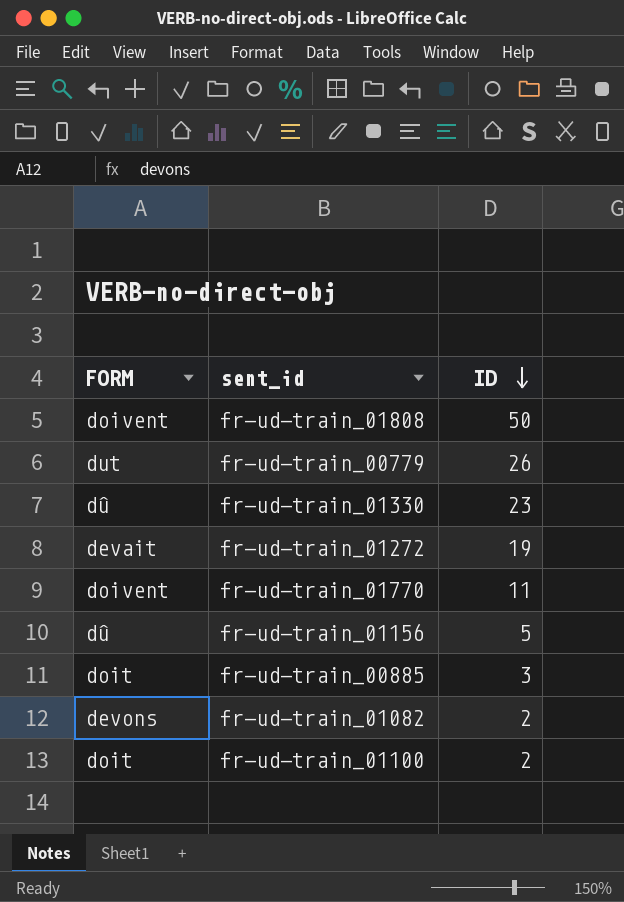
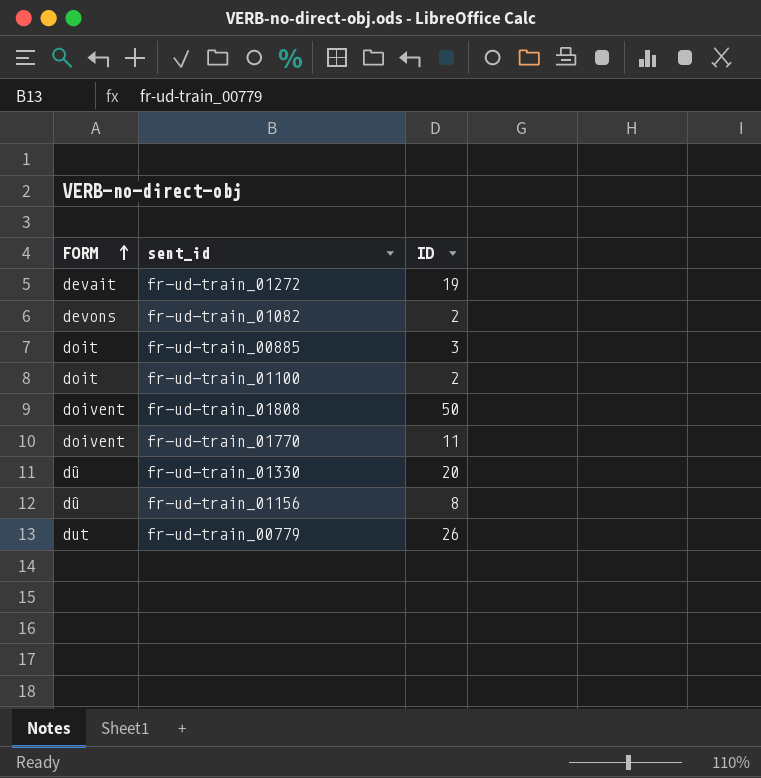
row order: ID descending -> FORM ascending
fr-ud-train_01330 | ID: 23 -> 20
fr-ud-train_01156 | ID: 5 -> 8

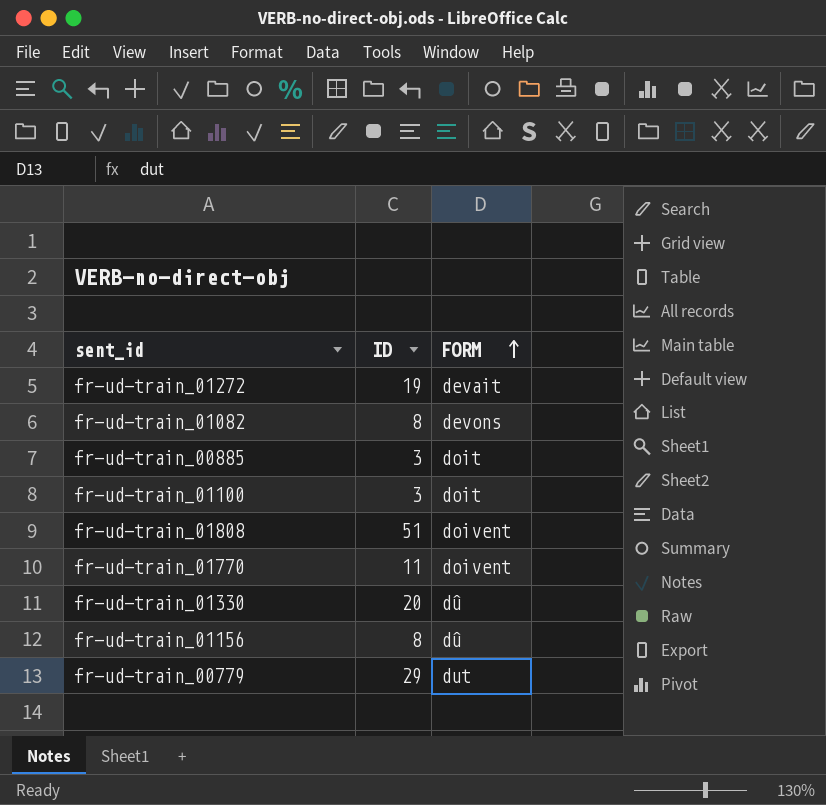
column FORM | position: 1 -> 3
fr-ud-train_01082 | ID: 2 -> 8
fr-ud-train_01100 | ID: 2 -> 3
fr-ud-train_01808 | ID: 50 -> 51
fr-ud-train_00779 | ID: 26 -> 29

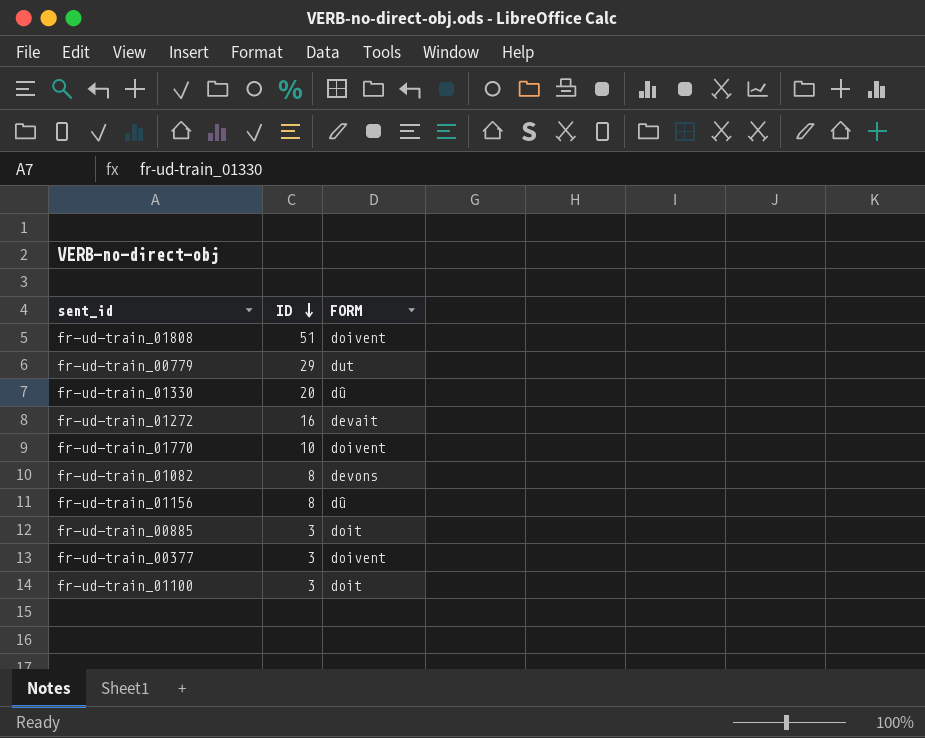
row order: FORM ascending -> ID descending
fr-ud-train_01272 | ID: 19 -> 16
fr-ud-train_01770 | ID: 11 -> 10
row fr-ud-train_00377: none -> 3 | doivent

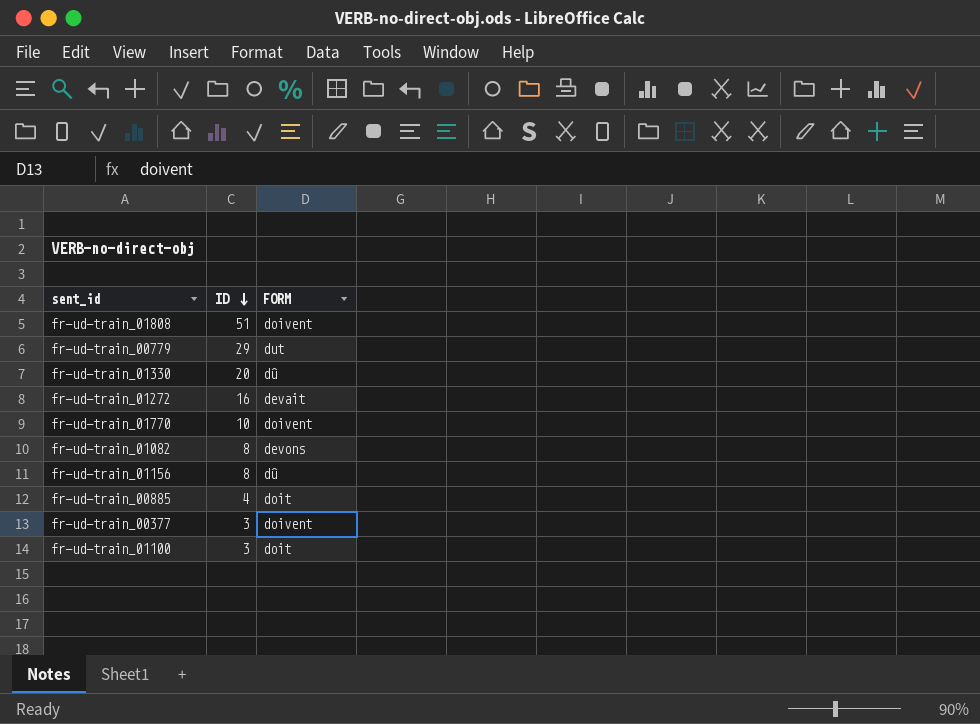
fr-ud-train_00885 | ID: 3 -> 4

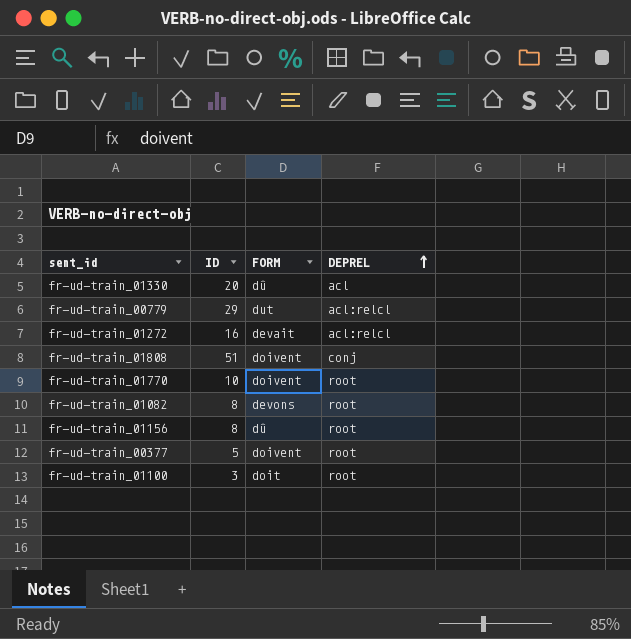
row order: ID descending -> DEPREL ascending
column DEPREL | position: none -> 4
row fr-ud-train_00885: 4 | doit -> none
fr-ud-train_00377 | ID: 3 -> 5

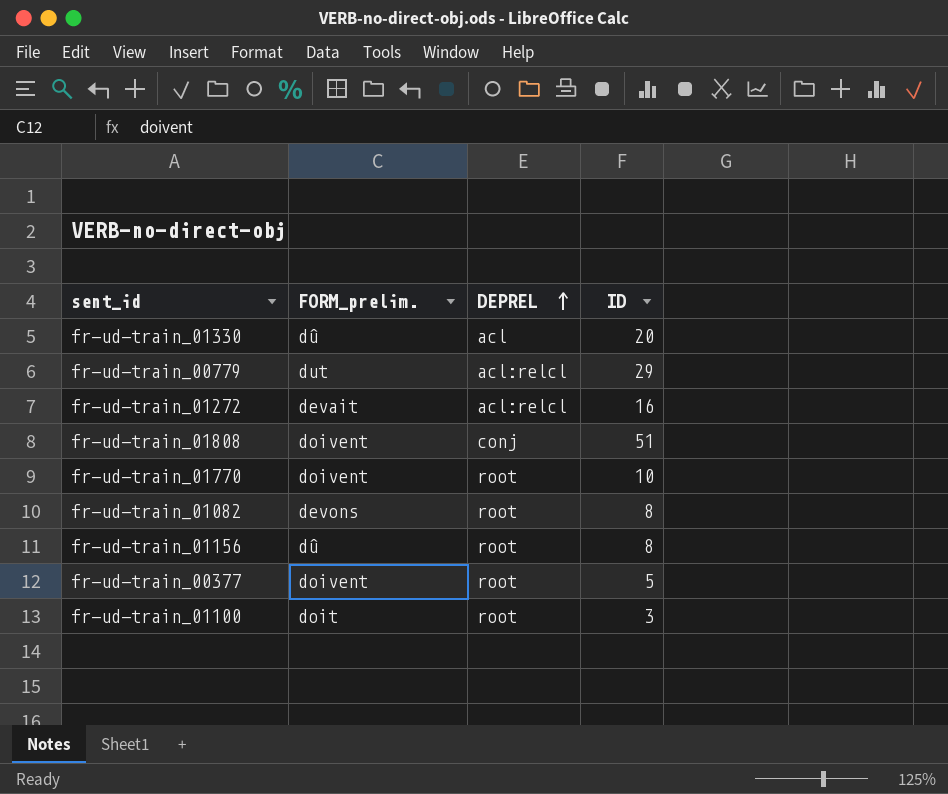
column name: FORM -> FORM_prelim.
column ID | position: 2 -> 4

